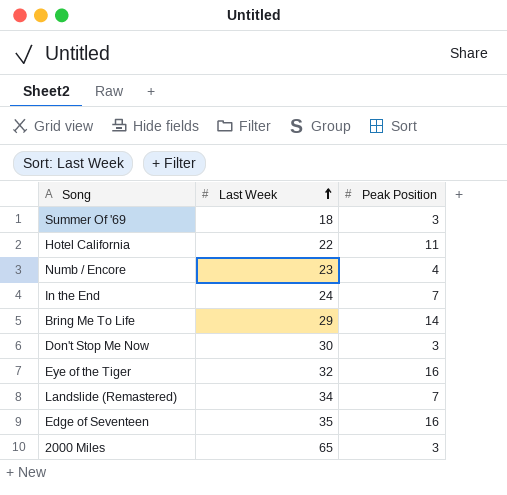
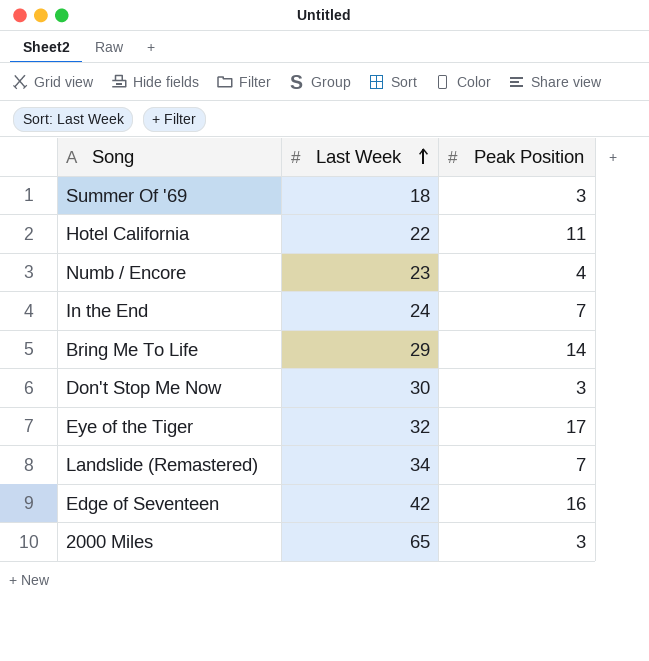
Eye of the Tiger | Peak Position: 16 -> 17
Edge of Seventeen | Last Week: 35 -> 42

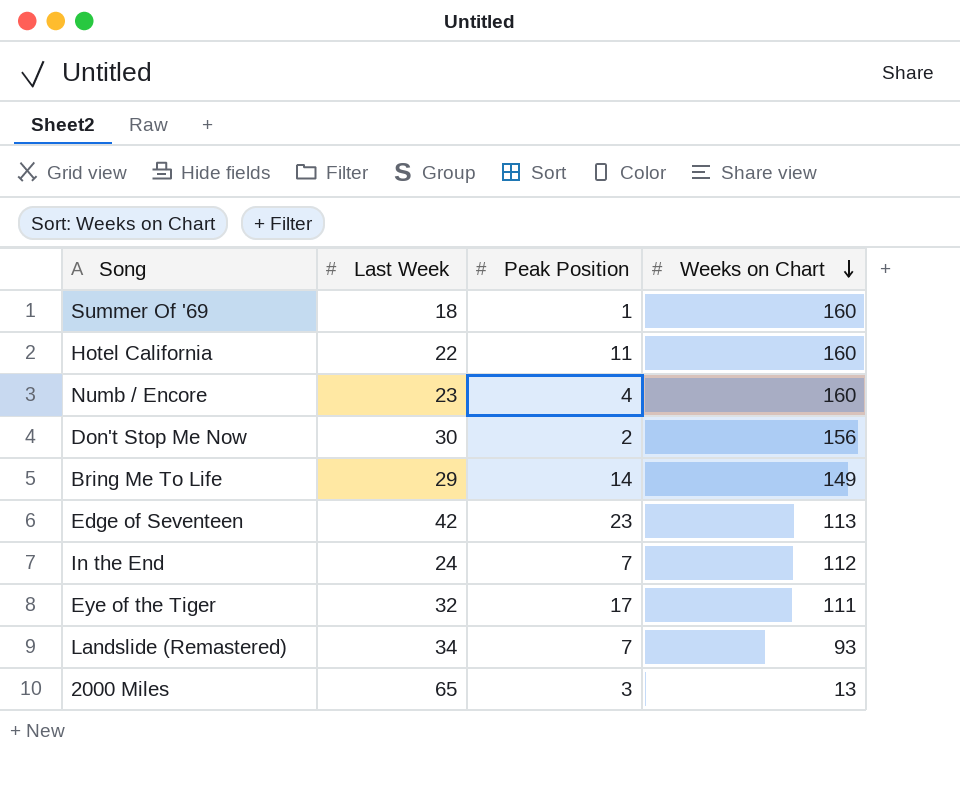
row order: Last Week ascending -> Weeks on Chart descending
column Weeks on Chart | position: none -> 4
Summer Of '69 | Peak Position: 3 -> 1
Don't Stop Me Now | Peak Position: 3 -> 2
Edge of Seventeen | Peak Position: 16 -> 23

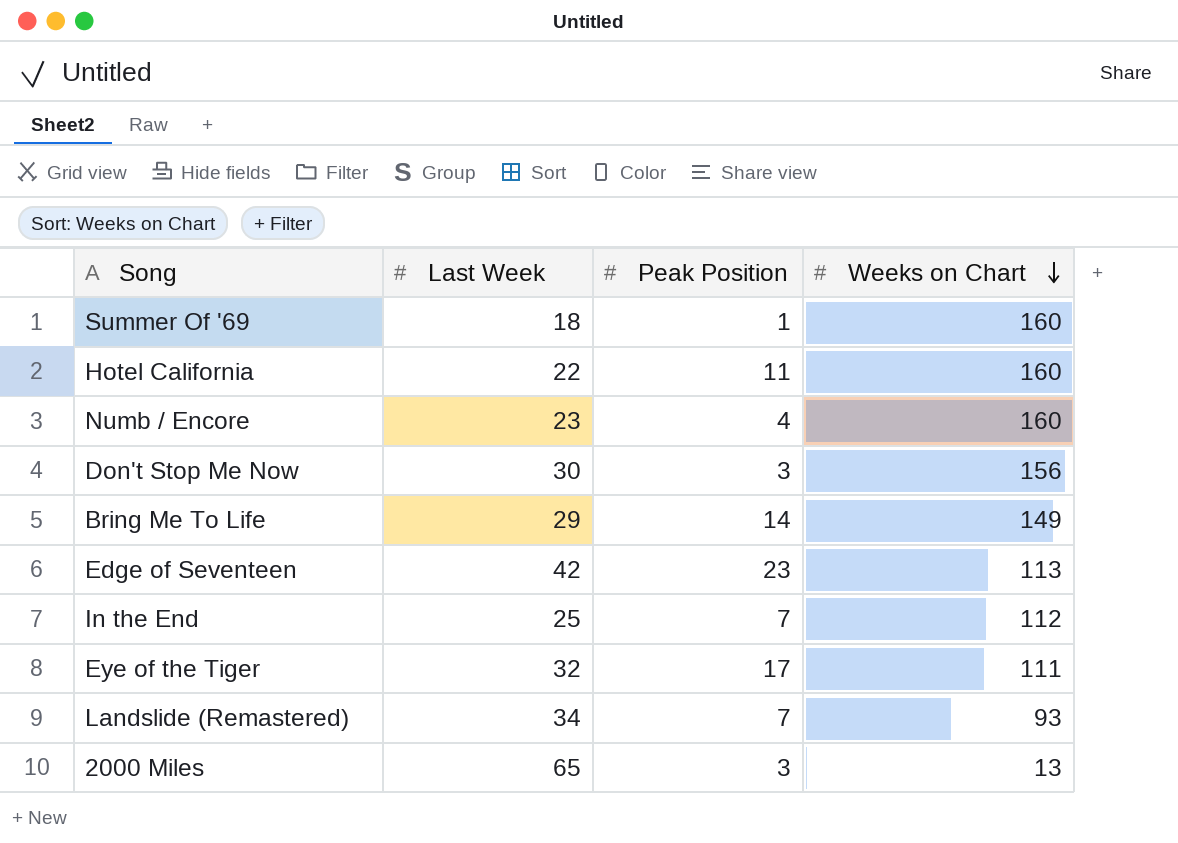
Don't Stop Me Now | Peak Position: 2 -> 3
In the End | Last Week: 24 -> 25

